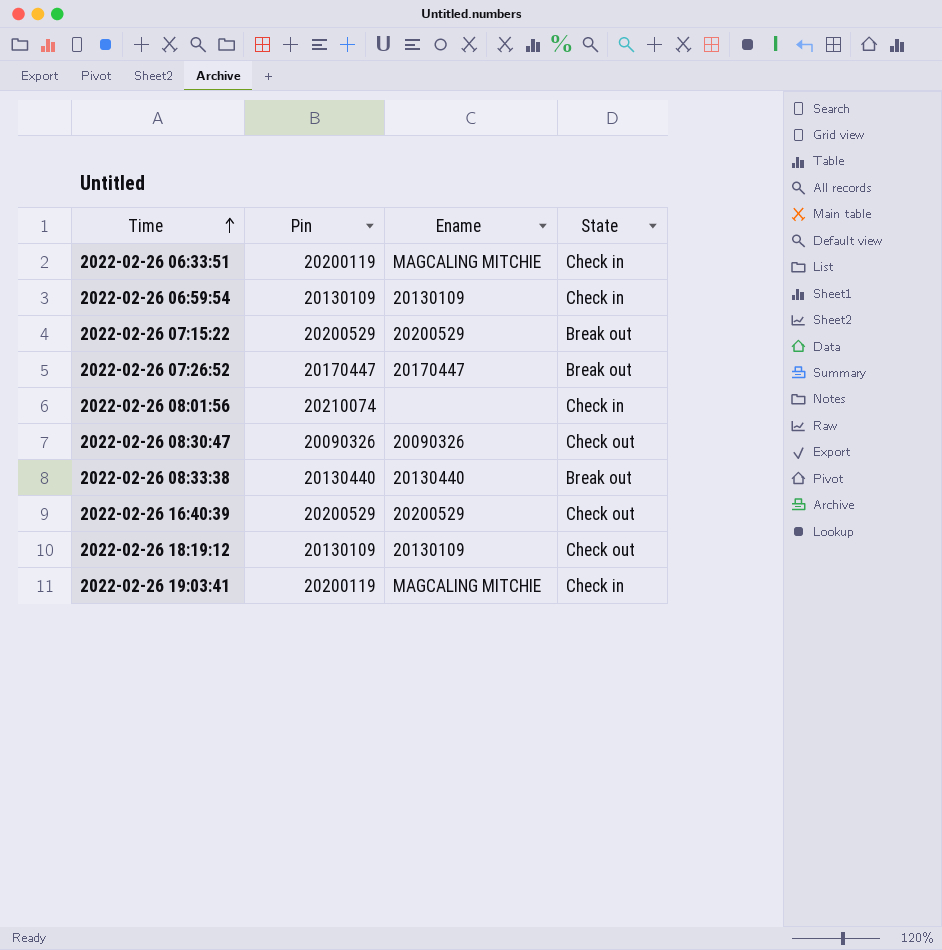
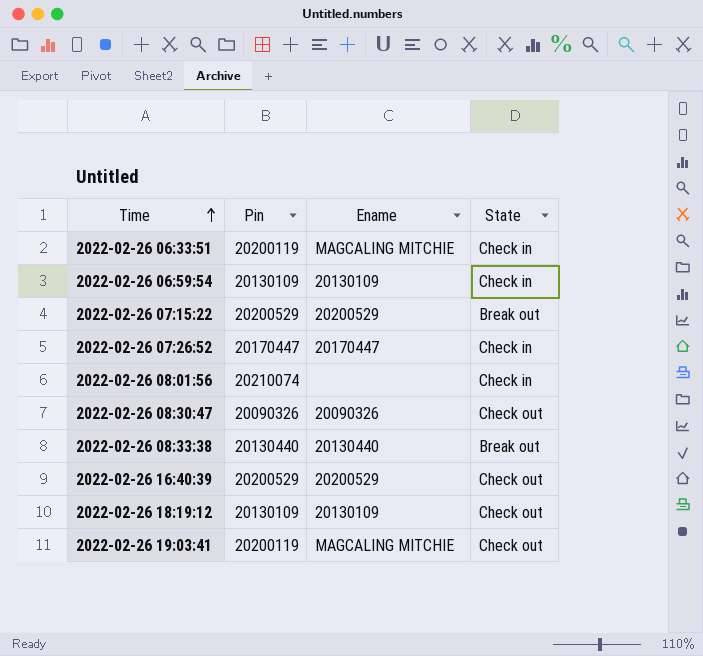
2022-02-26 07:26:52 | State: Break out -> Check in
2022-02-26 19:03:41 | State: Check in -> Check out

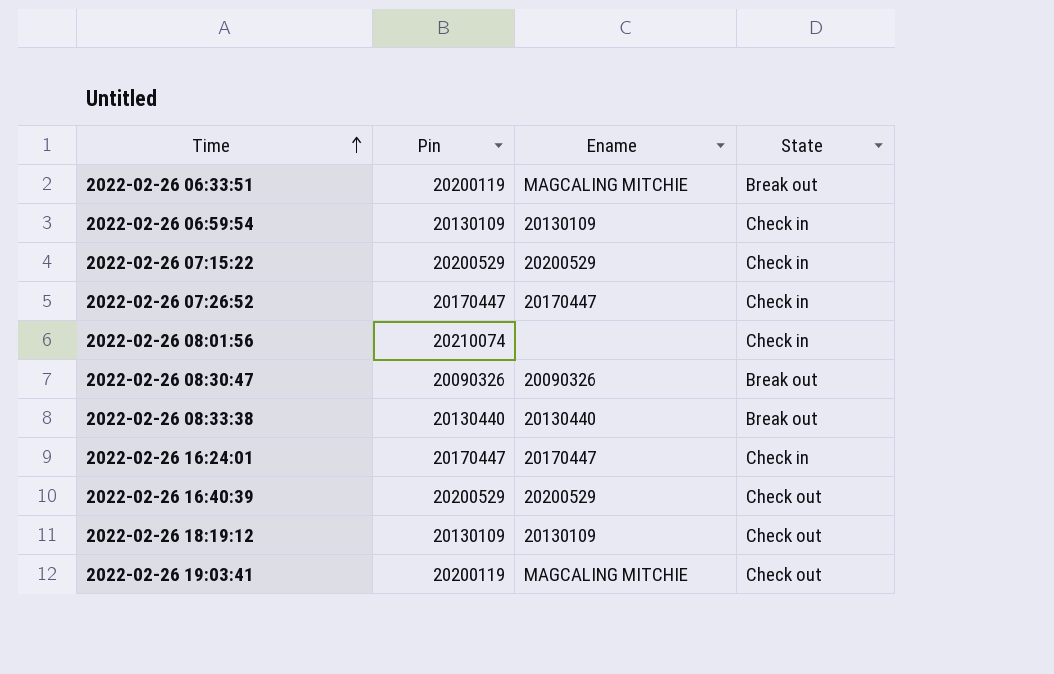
2022-02-26 06:33:51 | State: Check in -> Break out
2022-02-26 07:15:22 | State: Break out -> Check in
2022-02-26 08:30:47 | State: Check out -> Break out
row 2022-02-26 16:24:01: none -> 20170447 | 20170447 | Check in

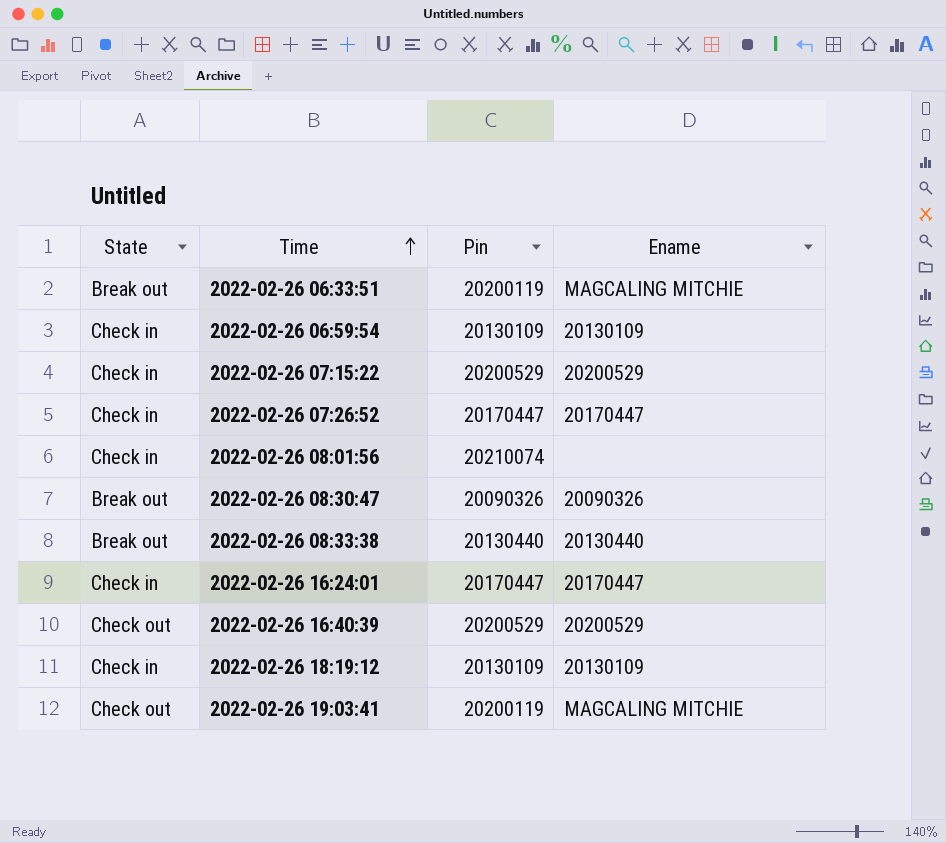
column State | position: 4 -> 1
2022-02-26 18:19:12 | State: Check out -> Check in

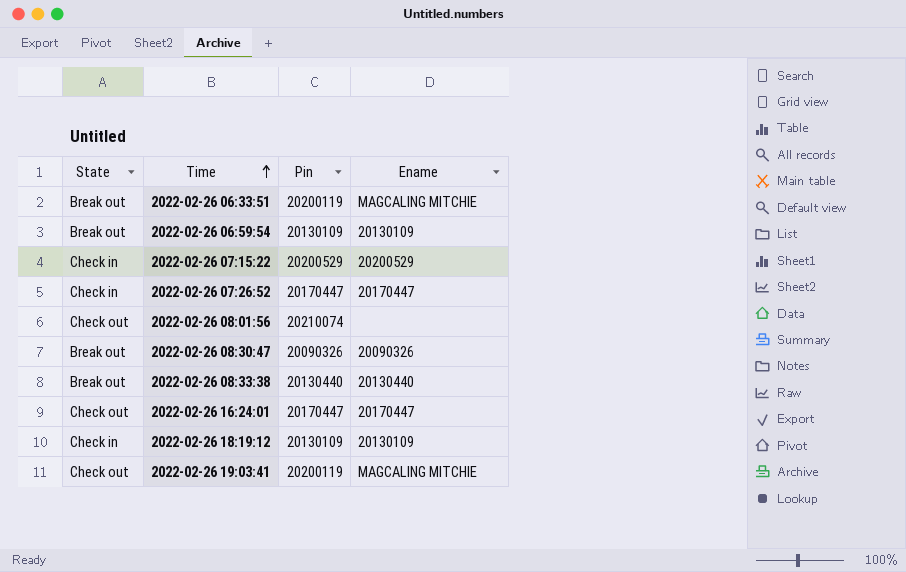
row 2022-02-26 16:40:39: Check out | 20200529 | 20200529 -> none
2022-02-26 06:59:54 | State: Check in -> Break out
2022-02-26 08:01:56 | State: Check in -> Check out
2022-02-26 16:24:01 | State: Check in -> Check out

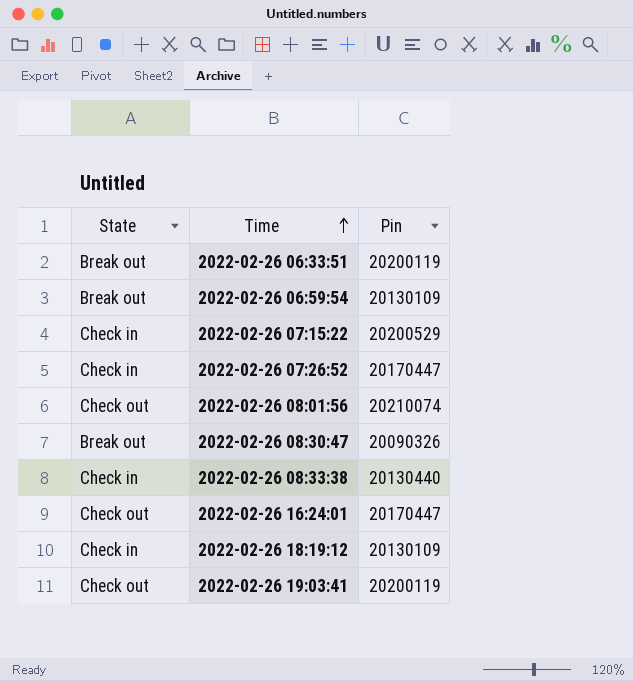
column Ename | position: 4 -> none
2022-02-26 08:33:38 | State: Break out -> Check in

